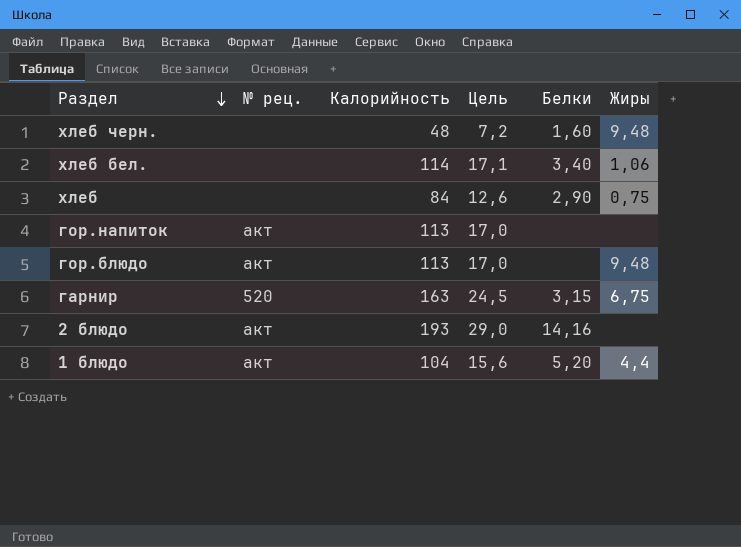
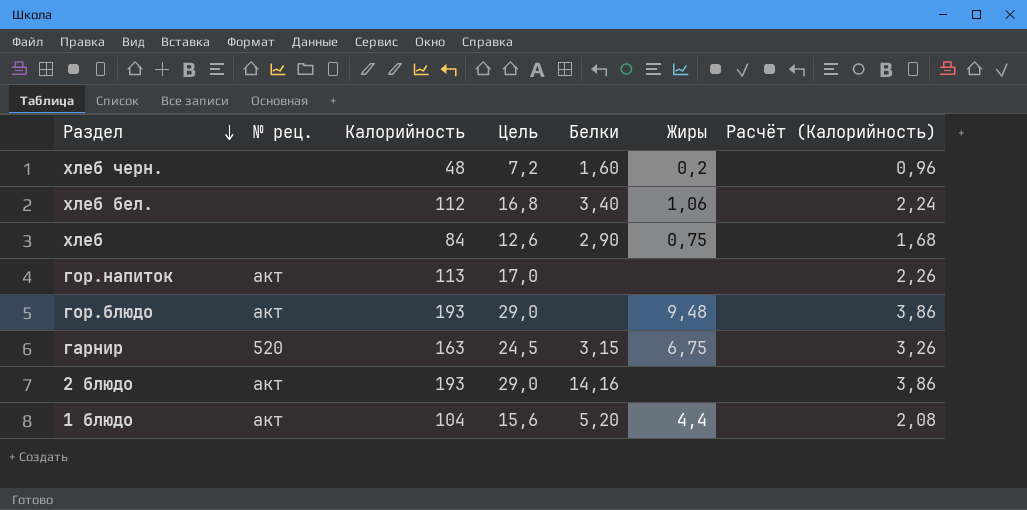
column Расчёт (Калорийность) | formula: none -> [Калорийность] * 0,02
хлеб черн. | Жиры: 9,48 -> 0,2
хлеб бел. | Калорийность: 114 -> 112
хлеб бел. | Цель: 17,1 -> 16,8
гор.блюдо | Калорийность: 113 -> 193
гор.блюдо | Цель: 17,0 -> 29,0

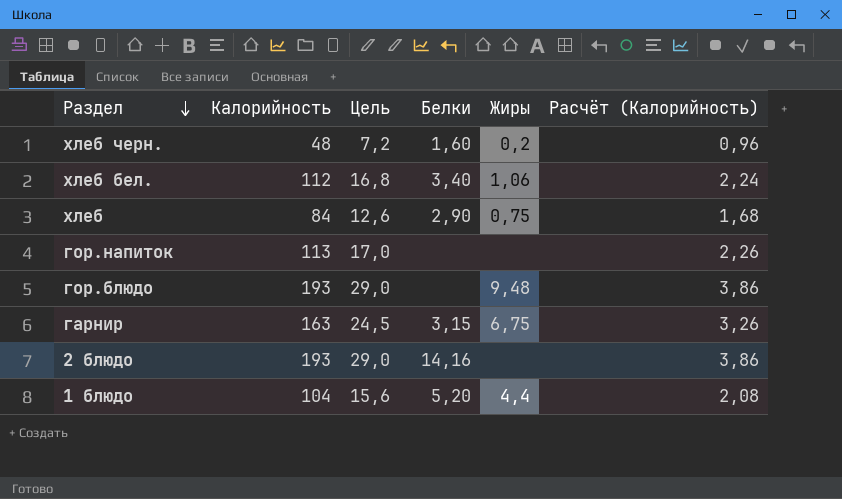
column № рец. | position: 2 -> none

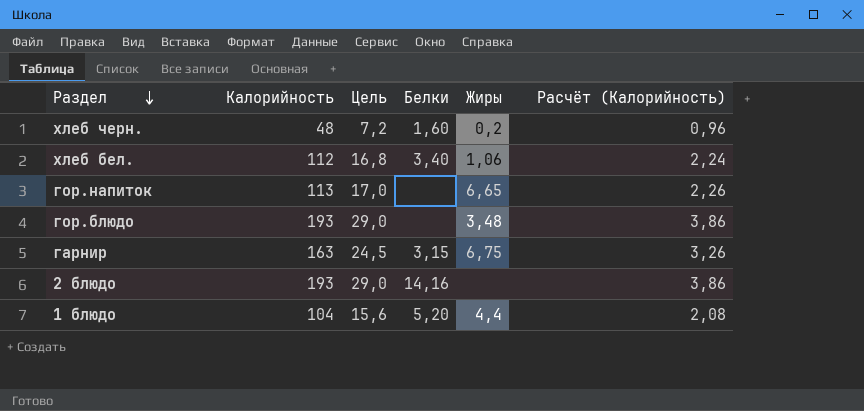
row хлеб: 84 | 12,6 | 2,90 | 0,75 | 1,68 -> none
гор.напиток | Жиры: none -> 6,65
гор.блюдо | Жиры: 9,48 -> 3,48

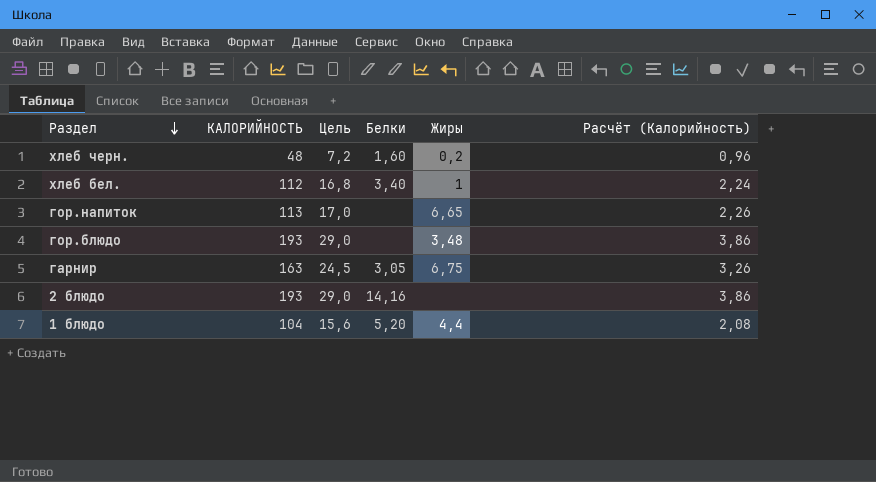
column name: Калорийность -> КАЛОРИЙНОСТЬ
хлеб бел. | Жиры: 1,06 -> 1
гарнир | Белки: 3,15 -> 3,05

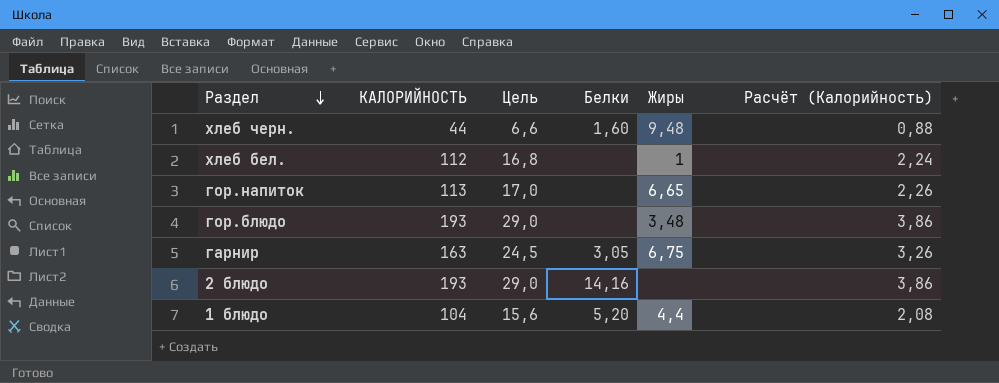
хлеб черн. | КАЛОРИЙНОСТЬ: 48 -> 44
хлеб черн. | Цель: 7,2 -> 6,6
хлеб черн. | Жиры: 0,2 -> 9,48
хлеб черн. | Расчёт (Калорийность): 0,96 -> 0,88
хлеб бел. | Белки: 3,40 -> none

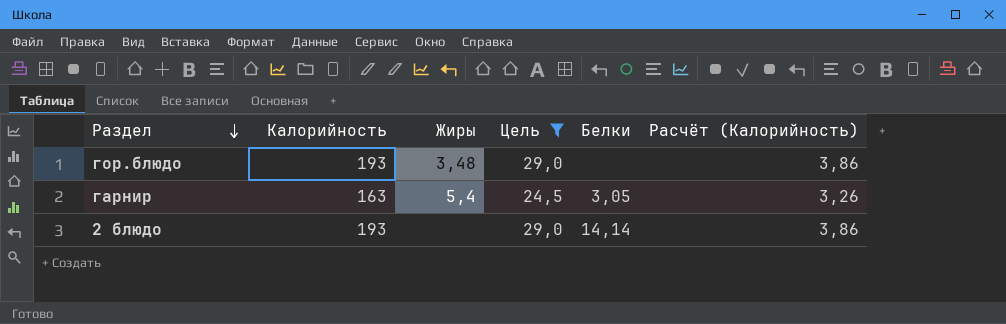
filter: none -> Цель >= 24,5
column name: КАЛОРИЙНОСТЬ -> Калорийность
column Жиры | position: 5 -> 3
гарнир | Жиры: 6,75 -> 5,4
2 блюдо | Белки: 14,16 -> 14,14

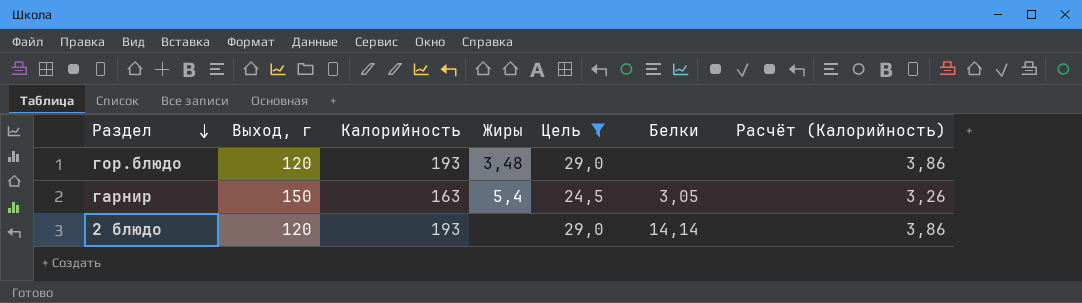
column Выход, г | position: none -> 2

